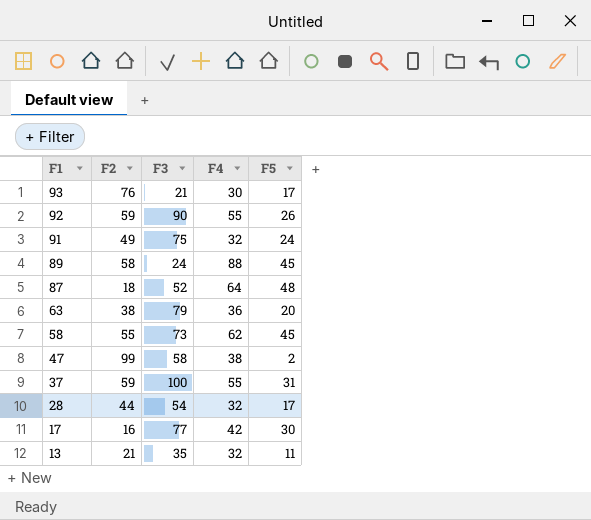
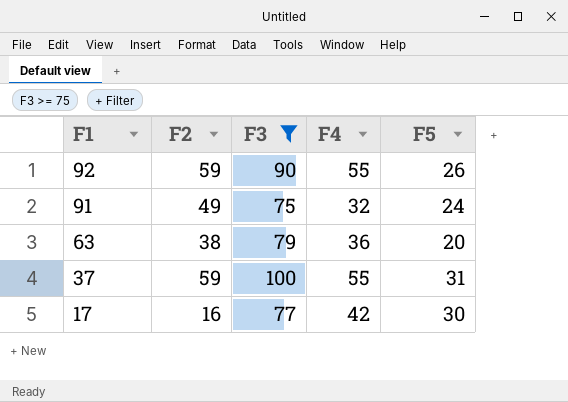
filter: none -> F3 >= 75

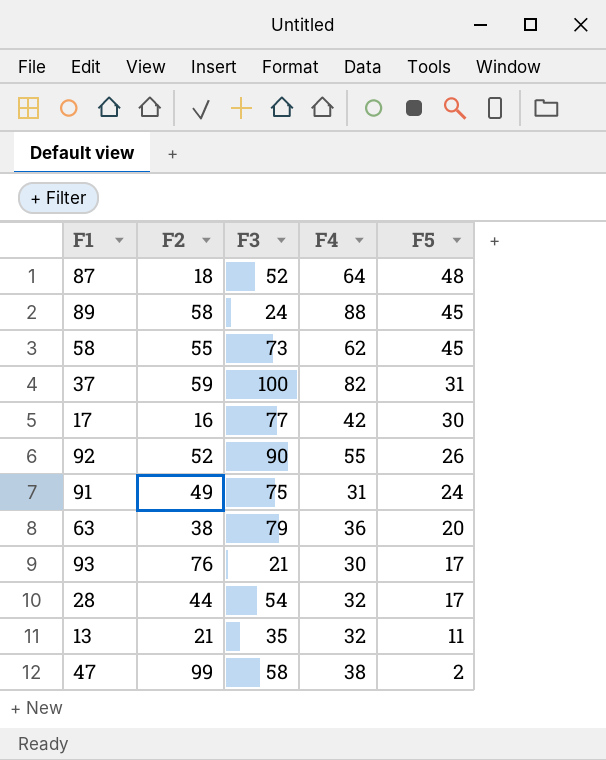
filter: F3 >= 75 -> none
row order: F1 descending -> F5 descending
37 | F4: 55 -> 82
92 | F2: 59 -> 52
91 | F4: 32 -> 31

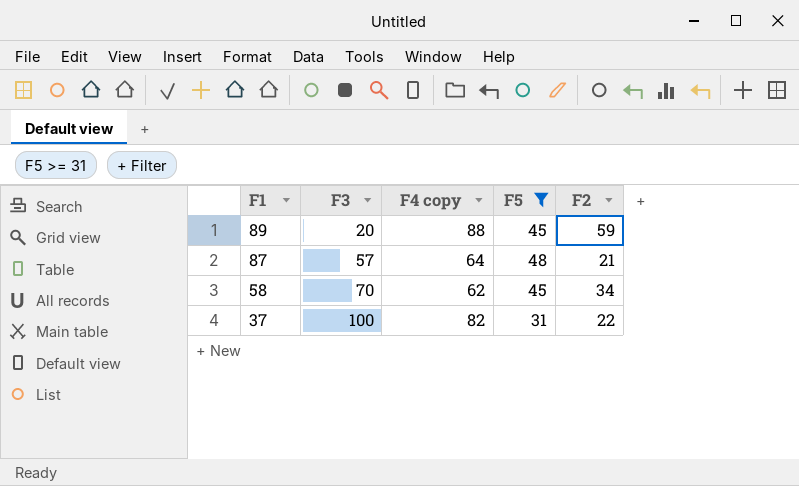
filter: none -> F5 >= 31
row order: F5 descending -> F1 descending
column name: F4 -> F4 copy
column F2 | position: 2 -> 5
89 | F3: 24 -> 20
89 | F2: 58 -> 59
87 | F3: 52 -> 57
87 | F2: 18 -> 21
58 | F3: 73 -> 70
58 | F2: 55 -> 34
37 | F2: 59 -> 22

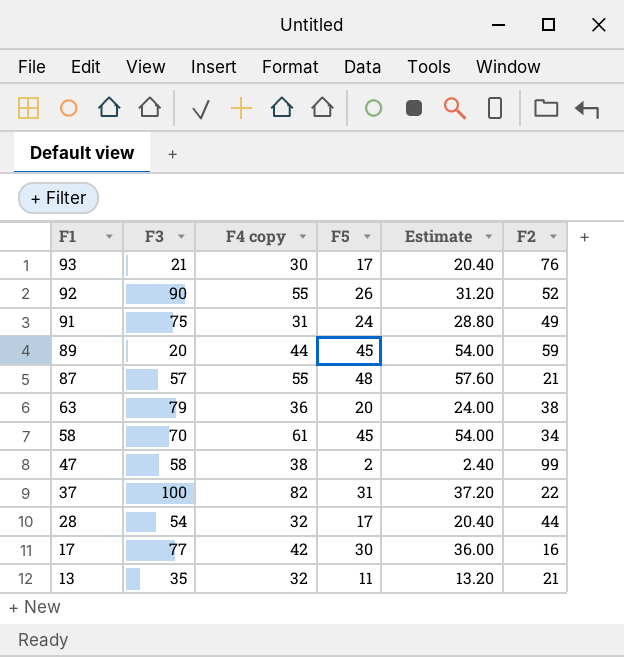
filter: F5 >= 31 -> none
column Estimate | formula: none -> [F5] * 1.2
89 | F4 copy: 88 -> 44
87 | F4 copy: 64 -> 55
58 | F4 copy: 62 -> 61

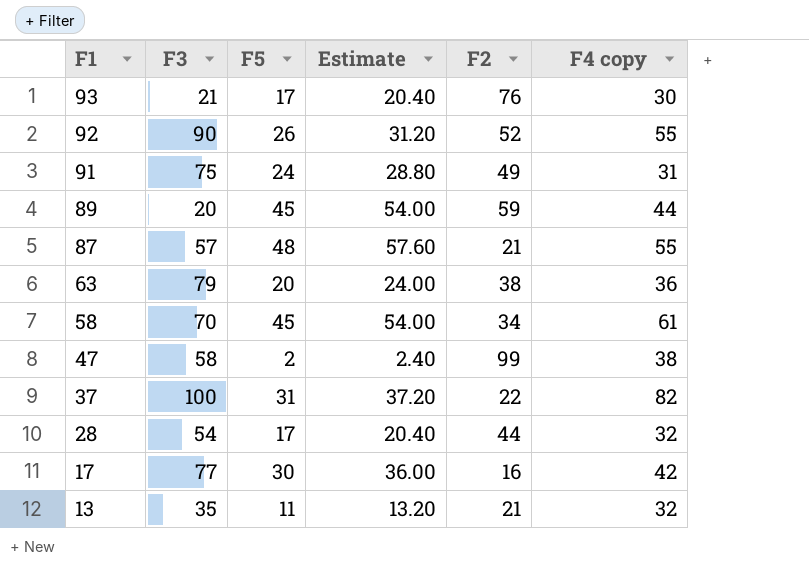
column F4 copy | position: 3 -> 6

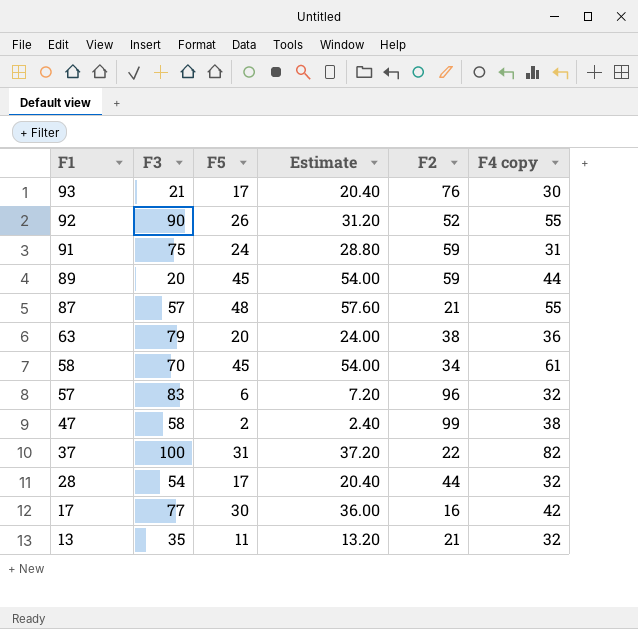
91 | F2: 49 -> 59
row 57: none -> 83 | 6 | 7.20 | 96 | 32

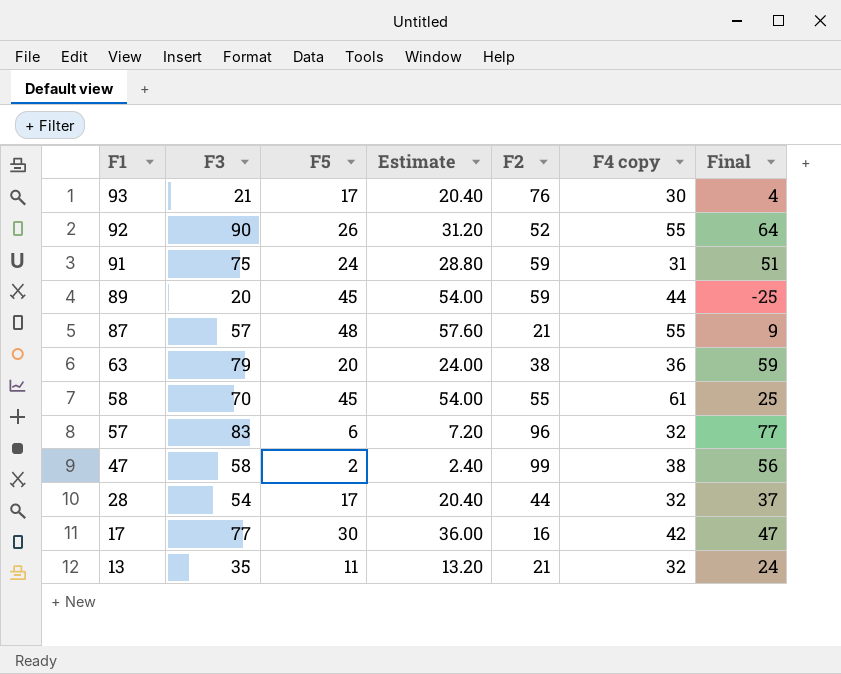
column Final | formula: none -> [F3] - [F5]
row 37: 100 | 31 | 37.20 | 22 | 82 -> none
58 | F2: 34 -> 55

